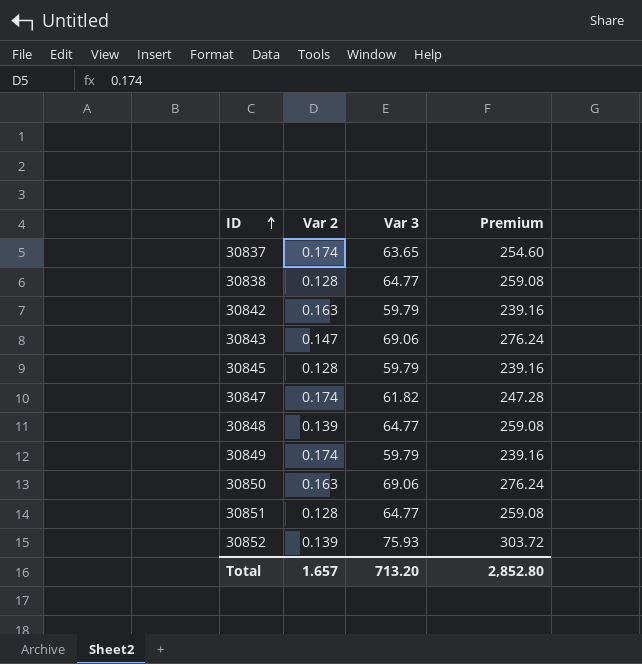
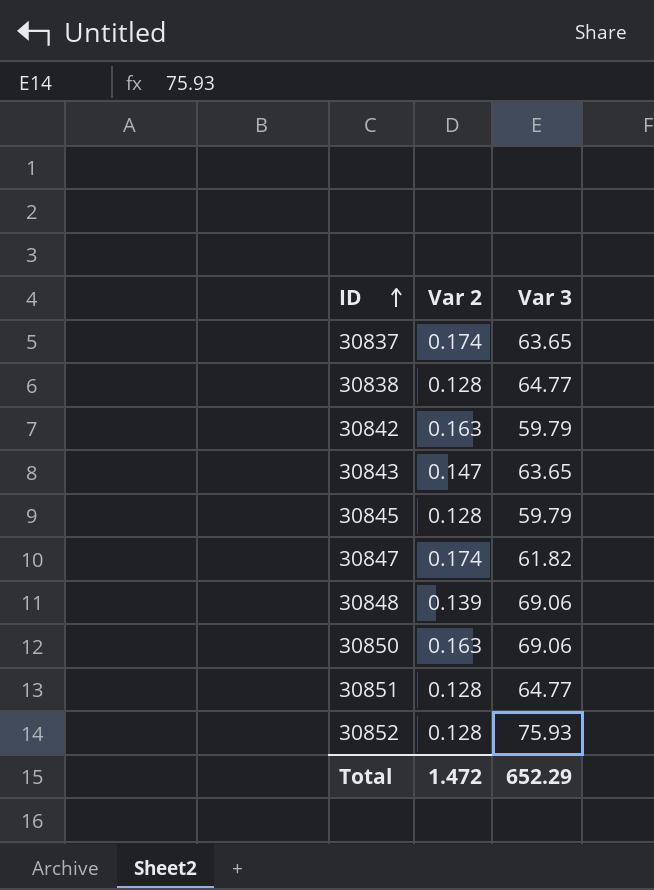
column Premium | formula: [Var 3] * 4 -> none
row 30849: 0.174 | 59.79 | 239.16 -> none
30843 | Var 3: 69.06 -> 63.65
30848 | Var 3: 64.77 -> 69.06
30852 | Var 2: 0.139 -> 0.128
Total | Var 2: 1.657 -> 1.472
Total | Var 3: 713.20 -> 652.29

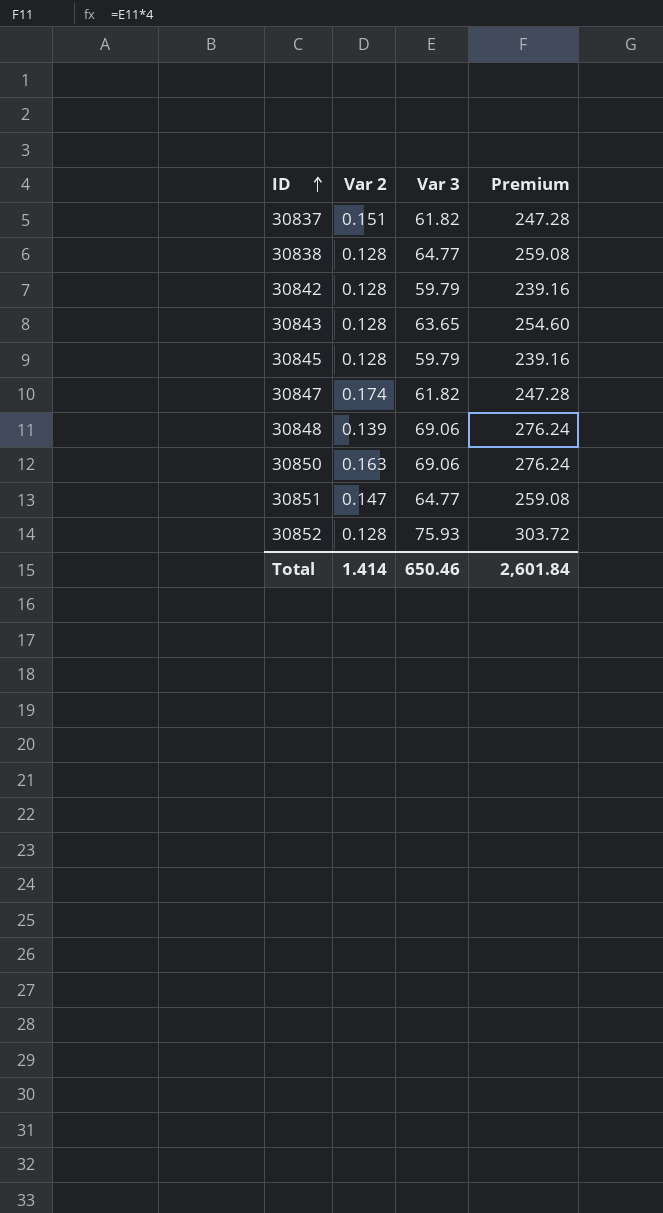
column Premium | formula: none -> [Var 3] * 4
30837 | Var 2: 0.174 -> 0.151
30837 | Var 3: 63.65 -> 61.82
30842 | Var 2: 0.163 -> 0.128
30843 | Var 2: 0.147 -> 0.128
30851 | Var 2: 0.128 -> 0.147
Total | Var 2: 1.472 -> 1.414
Total | Var 3: 652.29 -> 650.46

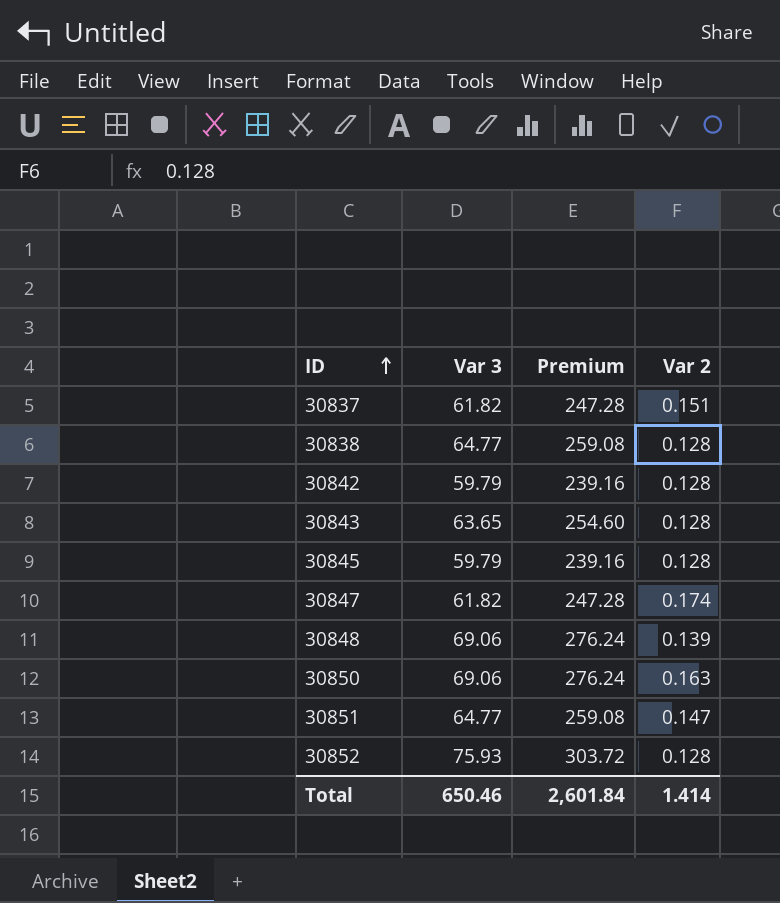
column Var 2 | position: 2 -> 4

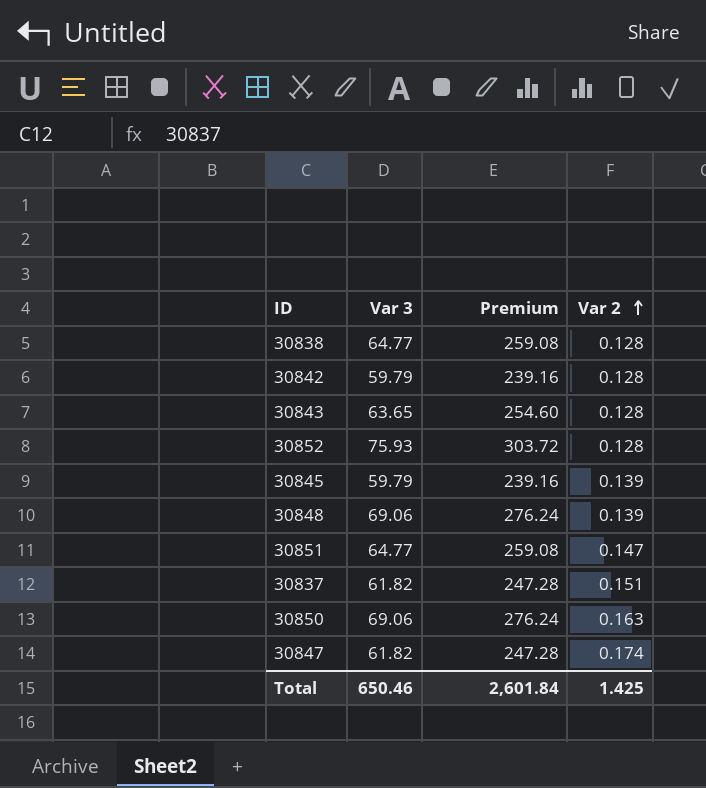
row order: ID ascending -> Var 2 ascending
30845 | Var 2: 0.128 -> 0.139
Total | Var 2: 1.414 -> 1.425

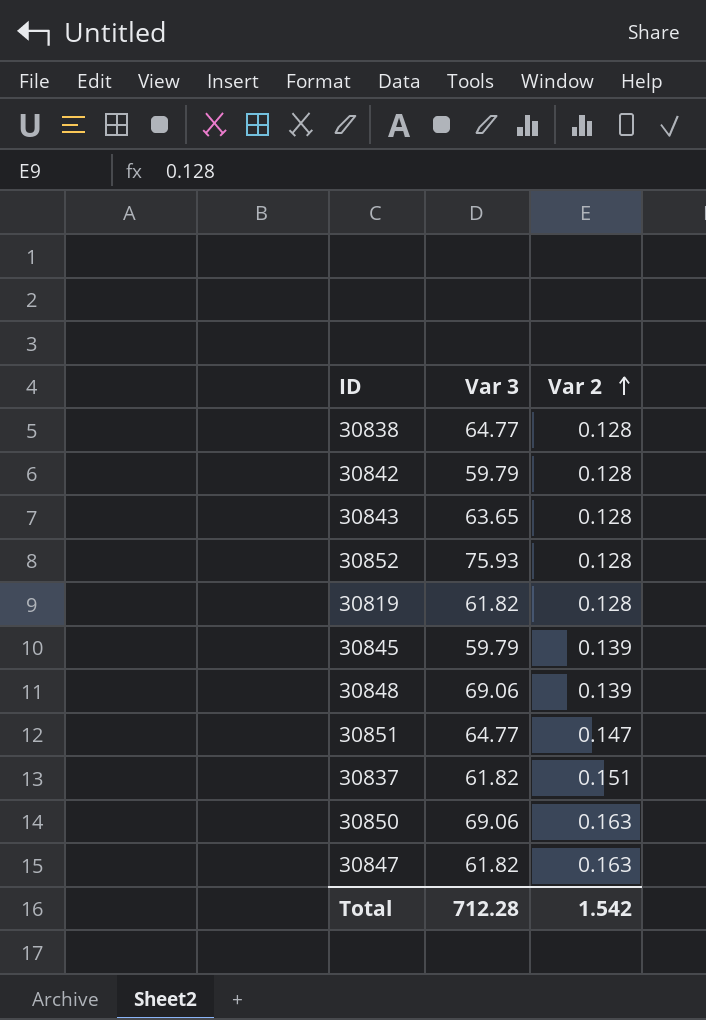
column Premium | formula: [Var 3] * 4 -> none
row 30819: none -> 61.82 | 0.128
30847 | Var 2: 0.174 -> 0.163
Total | Var 3: 650.46 -> 712.28
Total | Var 2: 1.425 -> 1.542

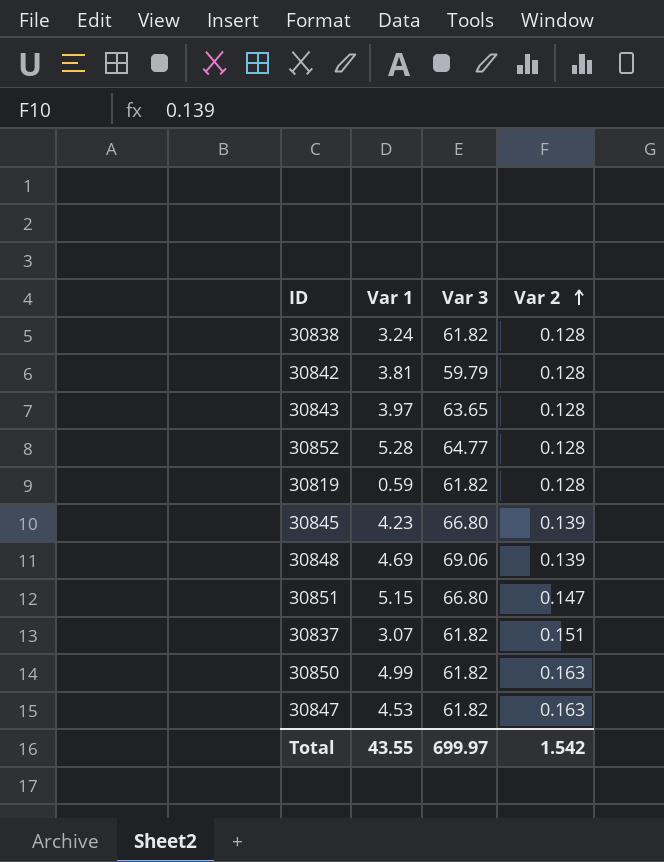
column Var 1 | position: none -> 2
30838 | Var 3: 64.77 -> 61.82
30852 | Var 3: 75.93 -> 64.77
30845 | Var 3: 59.79 -> 66.80
30851 | Var 3: 64.77 -> 66.80
30850 | Var 3: 69.06 -> 61.82
Total | Var 3: 712.28 -> 699.97

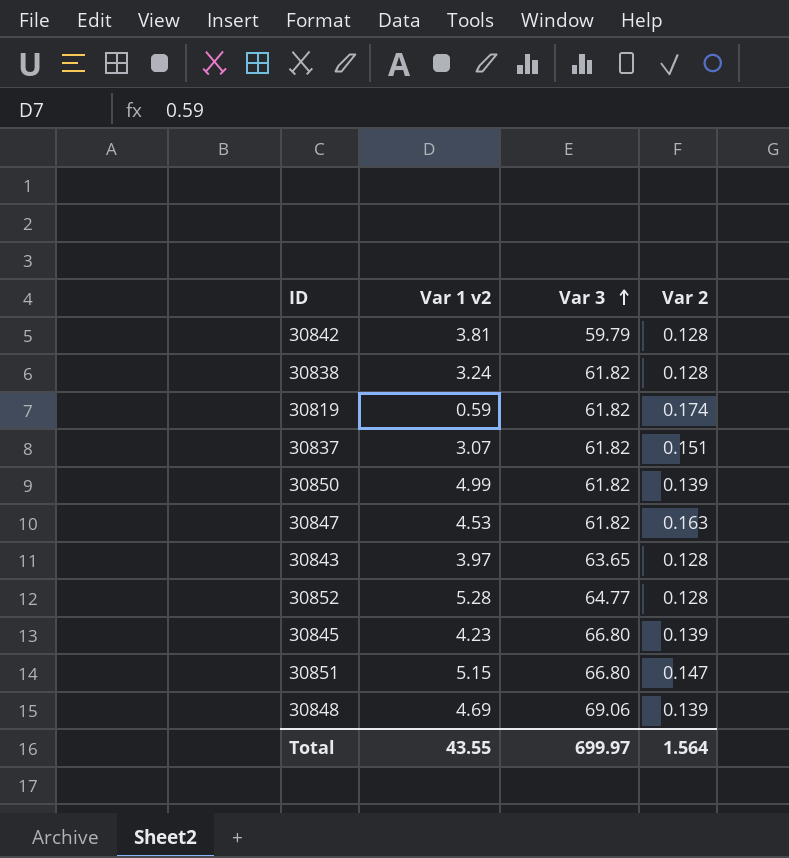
row order: Var 2 ascending -> Var 3 ascending
column name: Var 1 -> Var 1 v2
30819 | Var 2: 0.128 -> 0.174
30850 | Var 2: 0.163 -> 0.139
Total | Var 2: 1.542 -> 1.564

